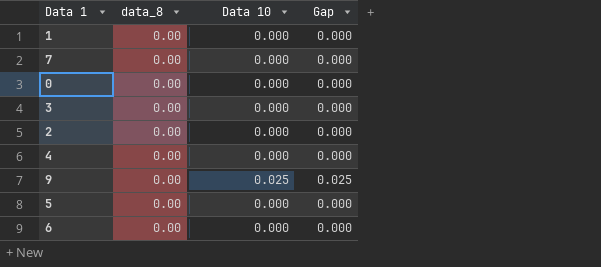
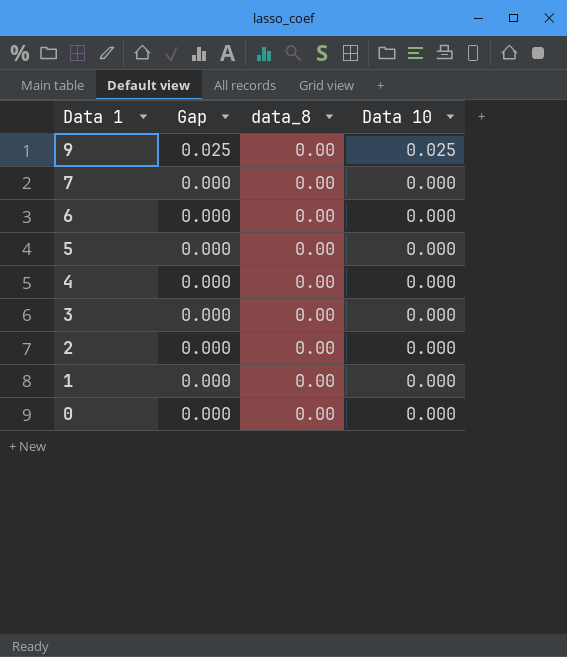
row order: none -> Data 1 descending
column Gap | position: 4 -> 2

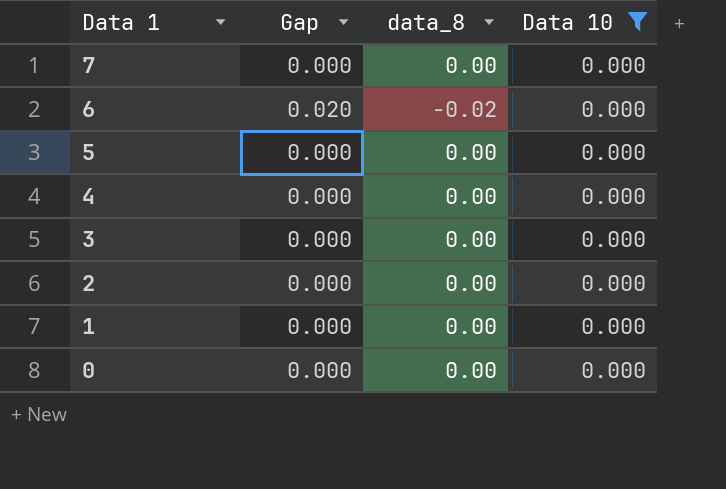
filter: none -> Data 10 = 0.000
6 | Gap: 0.000 -> 0.020
6 | data_8: 0.00 -> -0.02

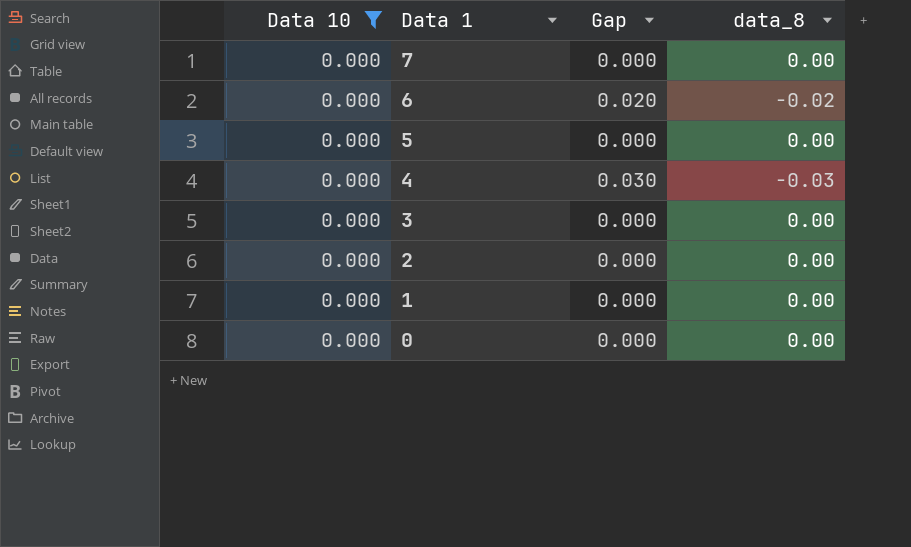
column Data 10 | position: 4 -> 1
4 | Gap: 0.000 -> 0.030
4 | data_8: 0.00 -> -0.03

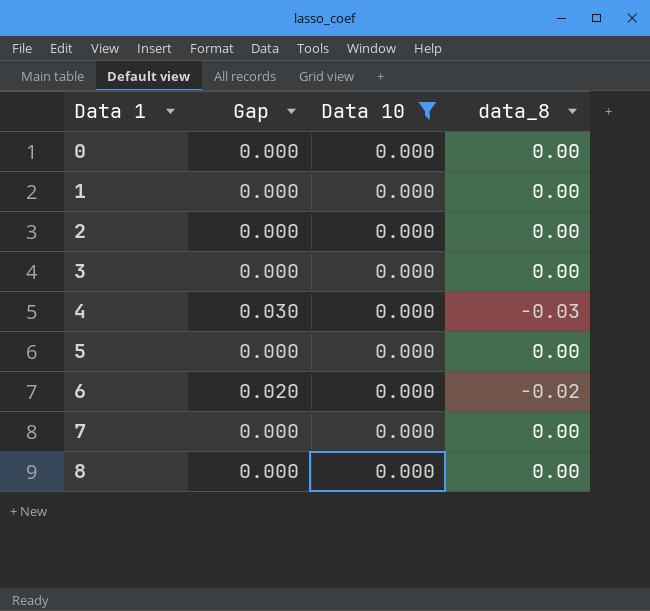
row order: Data 1 descending -> Data 1 ascending
column Data 10 | position: 1 -> 3
row 8: none -> 0.000 | 0.000 | 0.00

